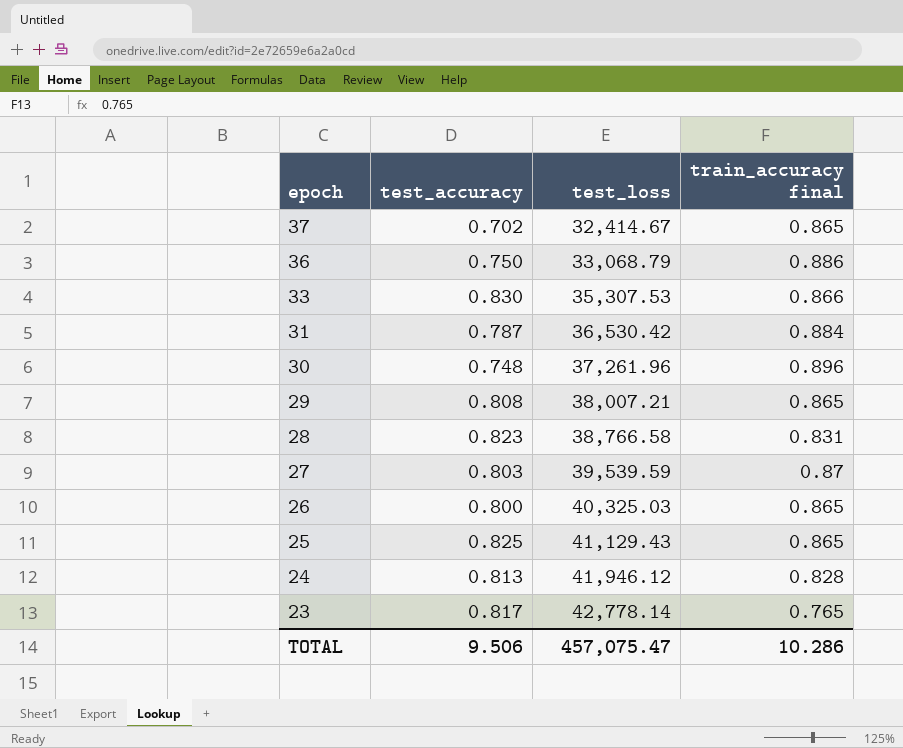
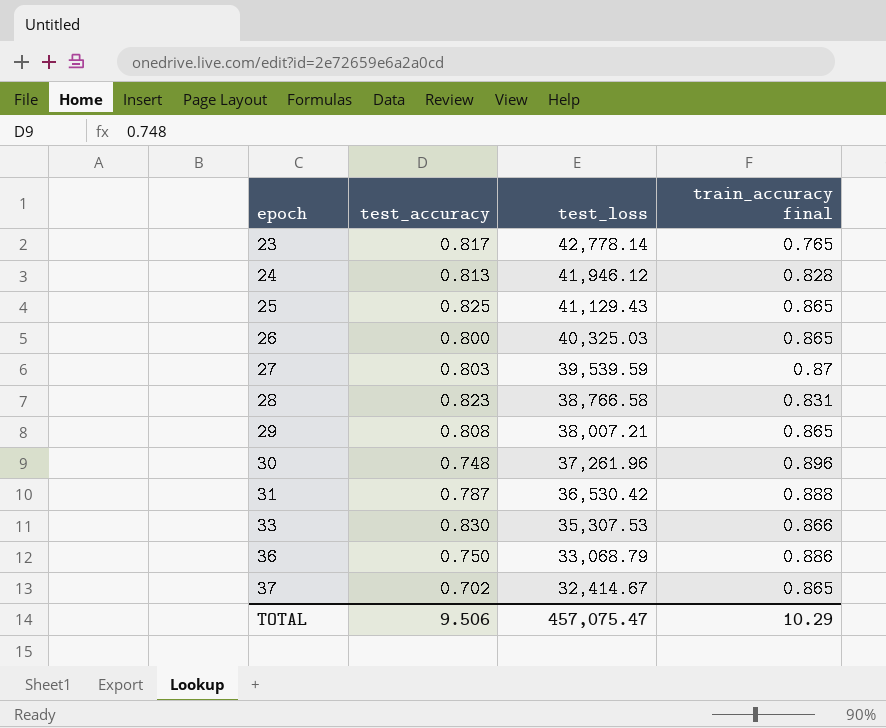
row order: epoch descending -> epoch ascending
31 | train_accuracy final: 0.884 -> 0.888
TOTAL | train_accuracy final: 10.286 -> 10.29

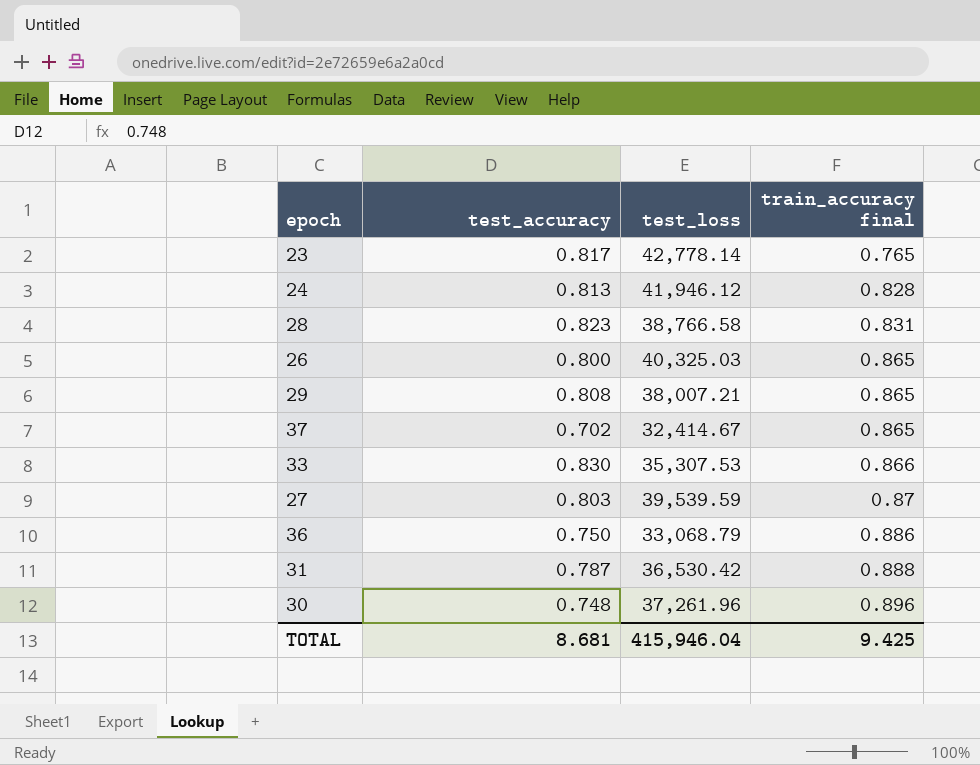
row order: epoch ascending -> train_accuracy final ascending
row 25: 0.825 | 41,129.43 | 0.865 -> none
TOTAL | test_accuracy: 9.506 -> 8.681
TOTAL | test_loss: 457,075.47 -> 415,946.04
TOTAL | train_accuracy final: 10.29 -> 9.425

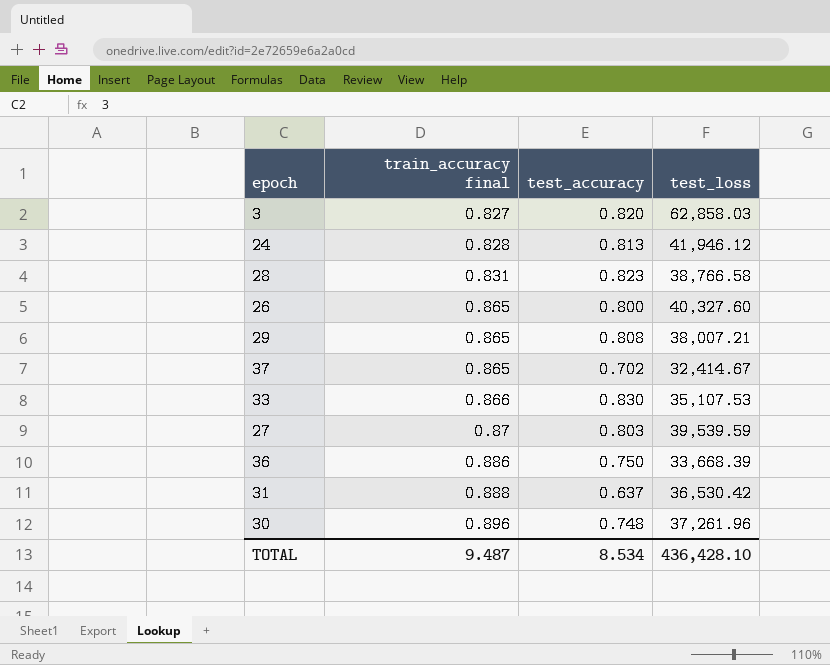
column train_accuracy final | position: 4 -> 2
row 23: 0.817 | 42,778.14 | 0.765 -> none
row 3: none -> 0.827 | 0.820 | 62,858.03
26 | test_loss: 40,325.03 -> 40,327.60
33 | test_loss: 35,307.53 -> 35,107.53
36 | test_loss: 33,068.79 -> 33,668.39
31 | test_accuracy: 0.787 -> 0.637
TOTAL | train_accuracy final: 9.425 -> 9.487
TOTAL | test_accuracy: 8.681 -> 8.534
TOTAL | test_loss: 415,946.04 -> 436,428.10

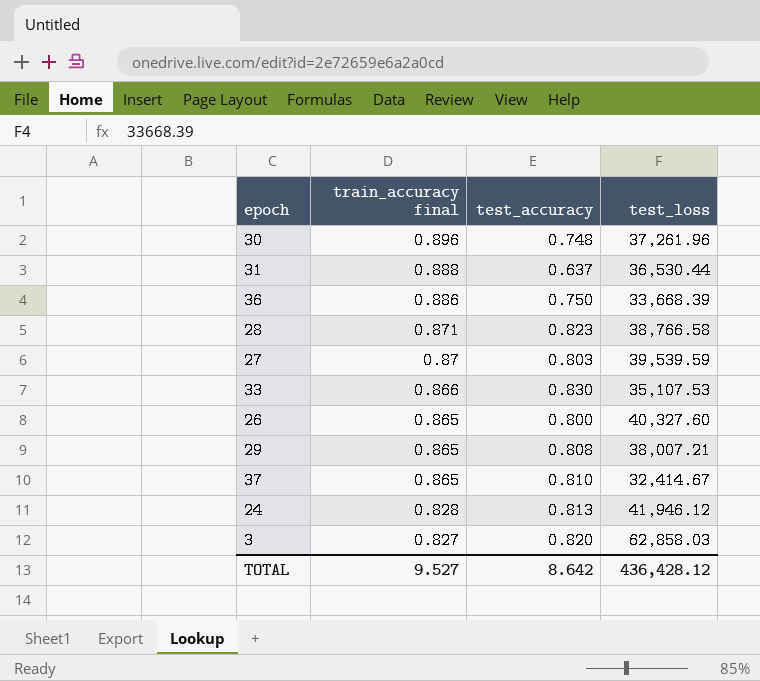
row order: train_accuracy final ascending -> train_accuracy final descending
31 | test_loss: 36,530.42 -> 36,530.44
28 | train_accuracy final: 0.831 -> 0.871
37 | test_accuracy: 0.702 -> 0.810
TOTAL | train_accuracy final: 9.487 -> 9.527
TOTAL | test_accuracy: 8.534 -> 8.642
TOTAL | test_loss: 436,428.10 -> 436,428.12

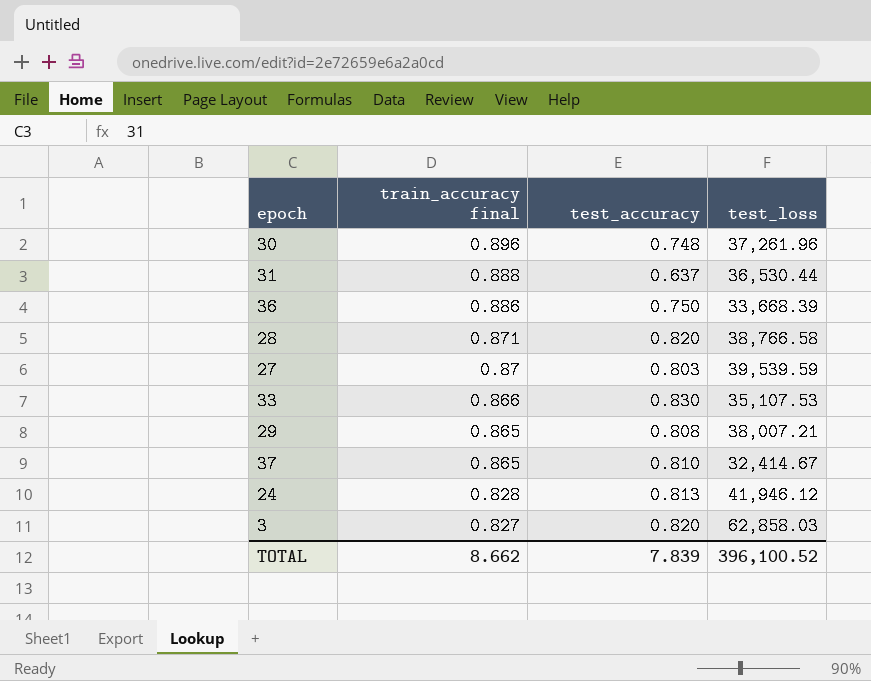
row 26: 0.865 | 0.800 | 40,327.60 -> none
28 | test_accuracy: 0.823 -> 0.820
TOTAL | train_accuracy final: 9.527 -> 8.662
TOTAL | test_accuracy: 8.642 -> 7.839
TOTAL | test_loss: 436,428.12 -> 396,100.52

